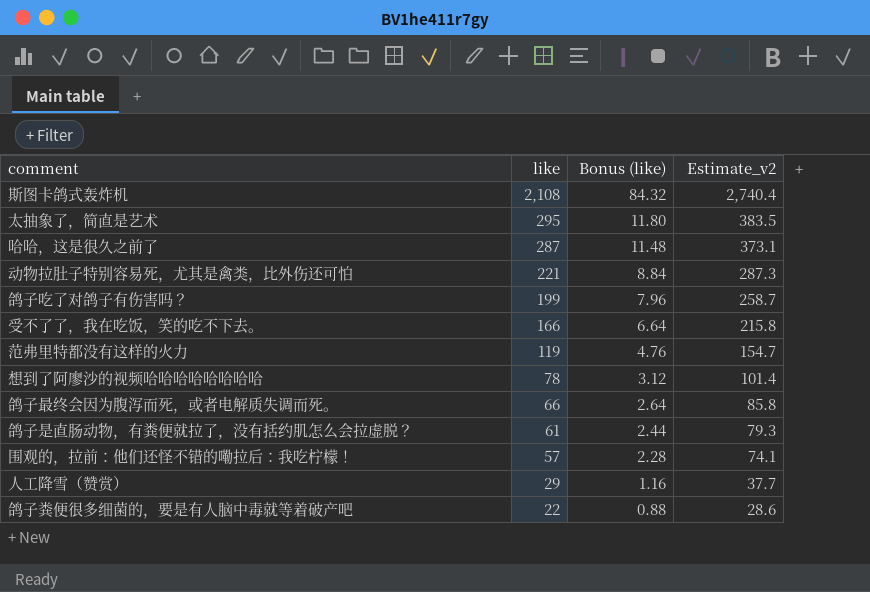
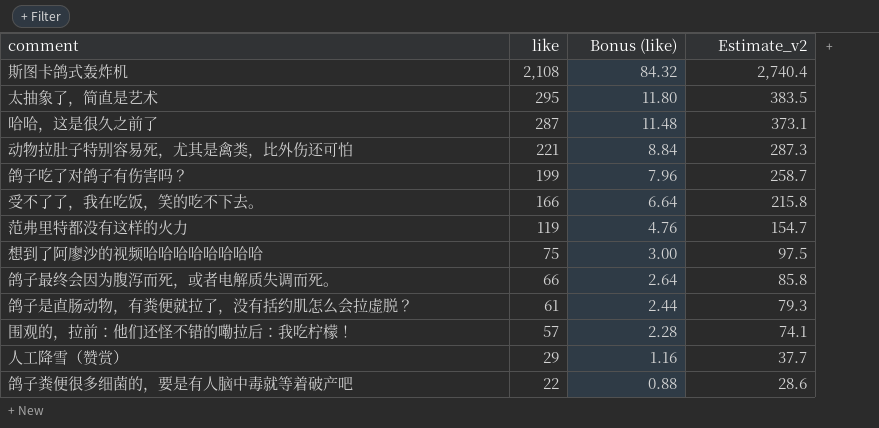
想到了阿廖沙的视频哈哈哈哈哈哈哈哈 | like: 78 -> 75
想到了阿廖沙的视频哈哈哈哈哈哈哈哈 | Bonus (like): 3.12 -> 3.00
想到了阿廖沙的视频哈哈哈哈哈哈哈哈 | Estimate_v2: 101.4 -> 97.5

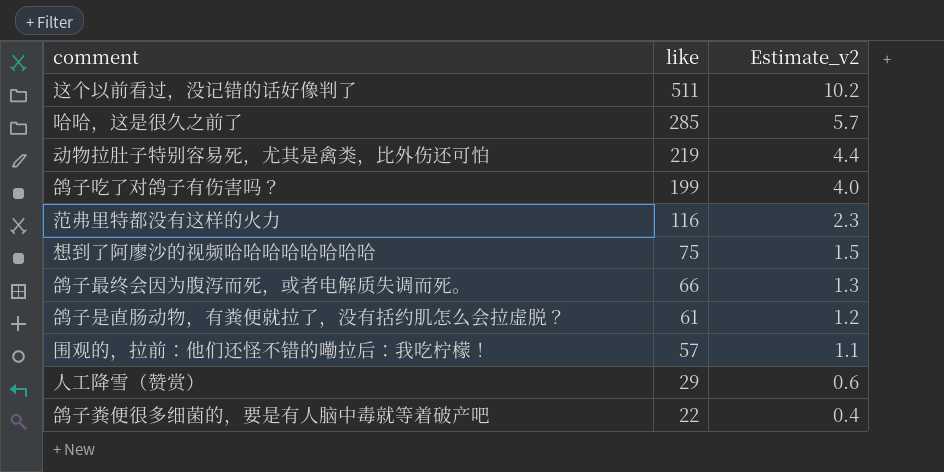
column Bonus (like) | formula: [like] * 0.04 -> none
column Estimate_v2 | formula: [like] * 1.3 -> [like] * 0.02
row 斯图卡鸽式轰炸机: 2,108 | 84.32 | 2,740.4 -> none
row 太抽象了，简直是艺术: 295 | 11.80 | 383.5 -> none
row 受不了了，我在吃饭，笑的吃不下去。: 166 | 6.64 | 215.8 -> none
row 这个以前看过，没记错的话好像判了: none -> 511 | 10.2
哈哈，这是很久之前了 | like: 287 -> 285
动物拉肚子特别容易死，尤其是禽类，比外伤还可怕 | like: 221 -> 219
范弗里特都没有这样的火力 | like: 119 -> 116

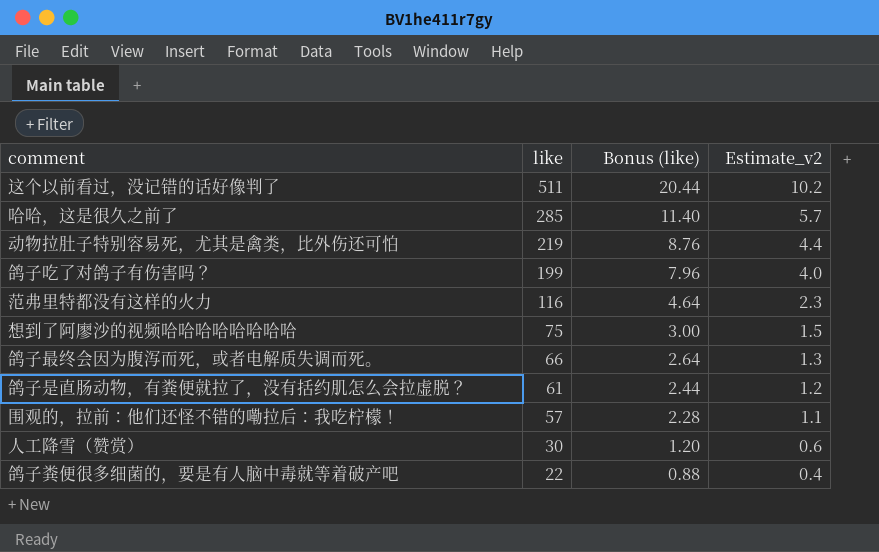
column Bonus (like) | formula: none -> [like] * 0.04
人工降雪（赞赏） | like: 29 -> 30

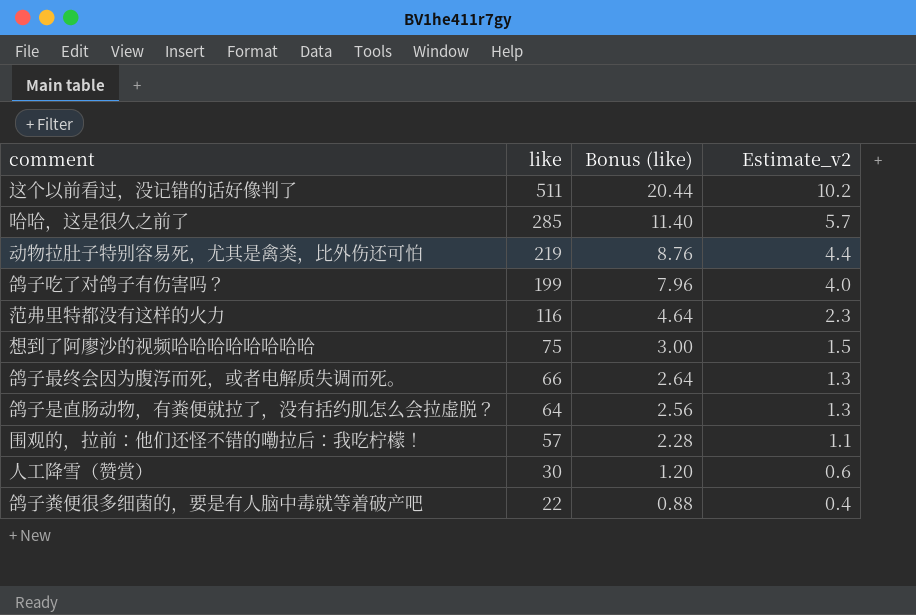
鸽子是直肠动物，有粪便就拉了，没有括约肌怎么会拉虚脱？ | like: 61 -> 64
鸽子是直肠动物，有粪便就拉了，没有括约肌怎么会拉虚脱？ | Bonus (like): 2.44 -> 2.56
鸽子是直肠动物，有粪便就拉了，没有括约肌怎么会拉虚脱？ | Estimate_v2: 1.2 -> 1.3

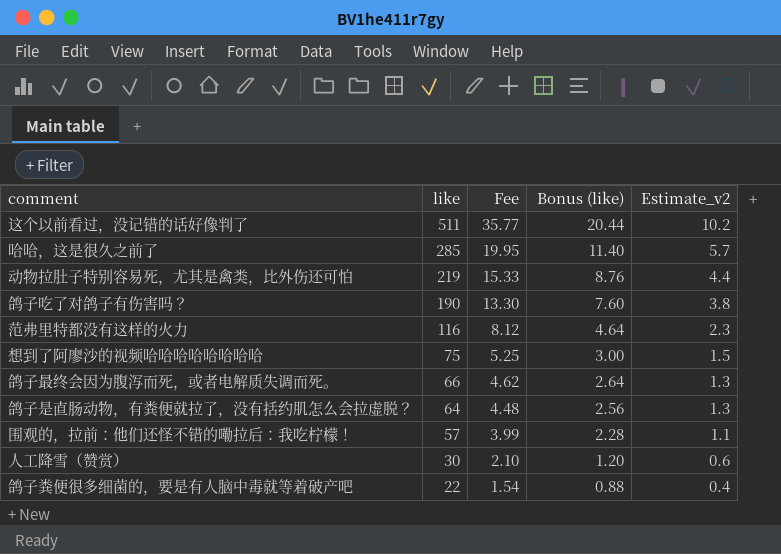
column Fee | formula: none -> [like] * 0.07
鸽子吃了对鸽子有伤害吗？ | like: 199 -> 190
鸽子吃了对鸽子有伤害吗？ | Bonus (like): 7.96 -> 7.60
鸽子吃了对鸽子有伤害吗？ | Estimate_v2: 4.0 -> 3.8

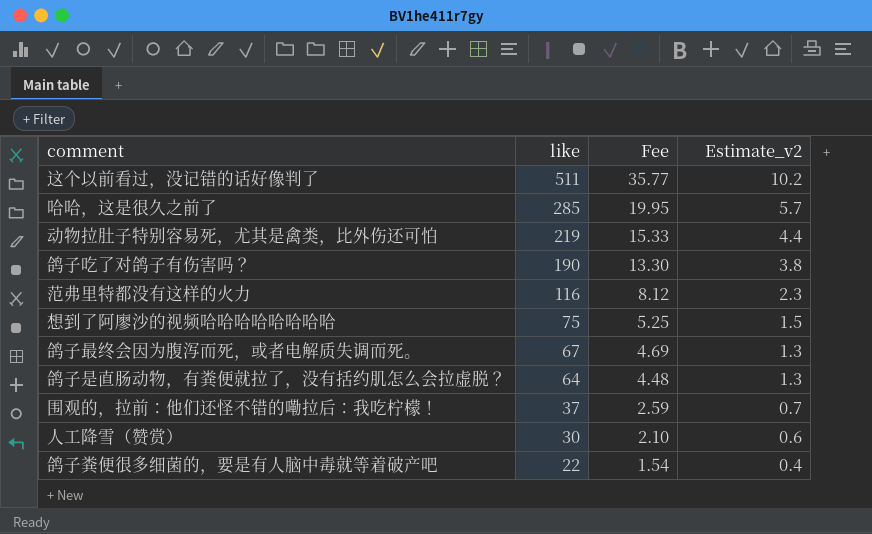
column Bonus (like) | formula: [like] * 0.04 -> none
鸽子最终会因为腹泻而死，或者电解质失调而死。 | like: 66 -> 67
鸽子最终会因为腹泻而死，或者电解质失调而死。 | Fee: 4.62 -> 4.69
围观的，拉前：他们还怪不错的嘞拉后：我吃柠檬！ | like: 57 -> 37
围观的，拉前：他们还怪不错的嘞拉后：我吃柠檬！ | Fee: 3.99 -> 2.59
围观的，拉前：他们还怪不错的嘞拉后：我吃柠檬！ | Estimate_v2: 1.1 -> 0.7

